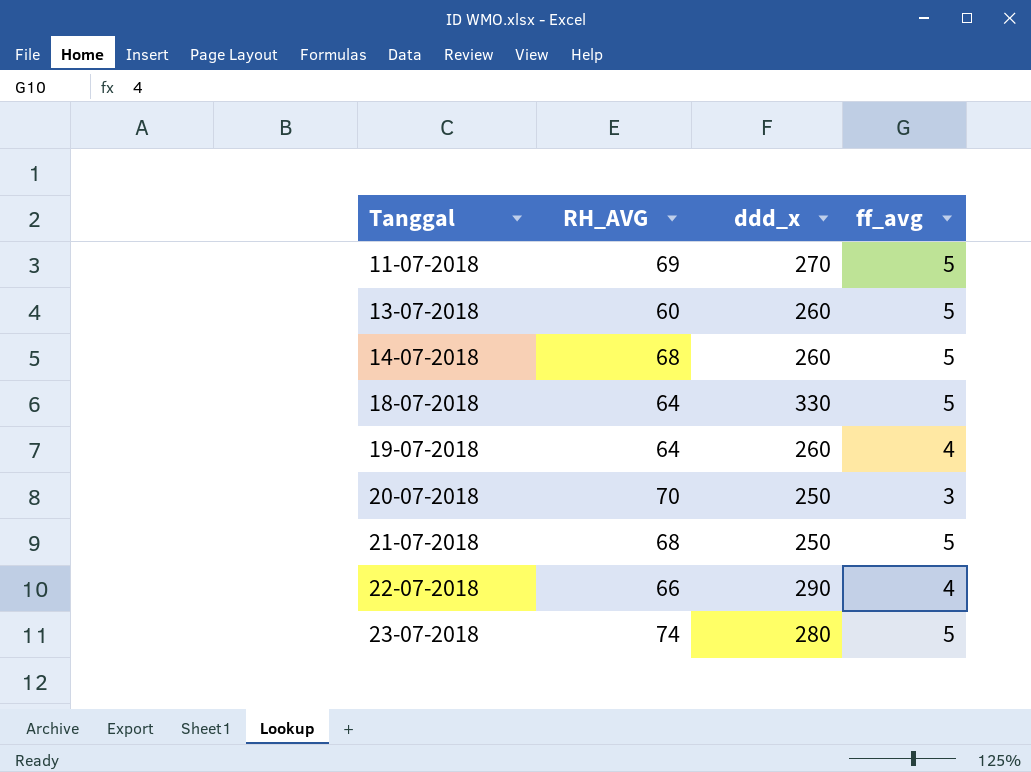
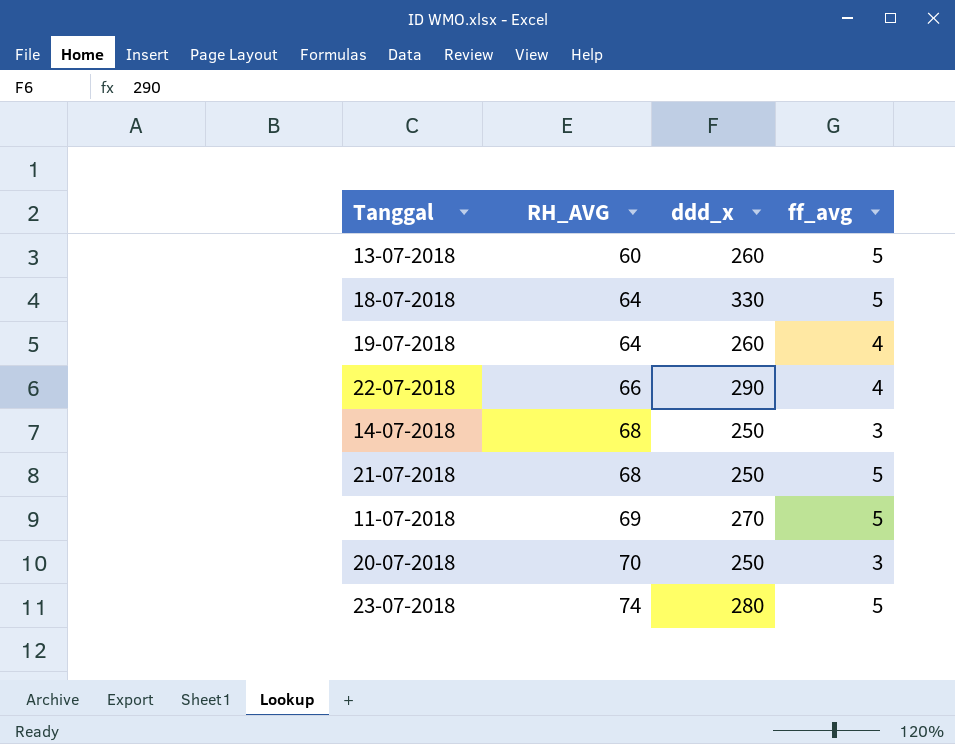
row order: Tanggal ascending -> RH_AVG ascending
14-07-2018 | ddd_x: 260 -> 250
14-07-2018 | ff_avg: 5 -> 3

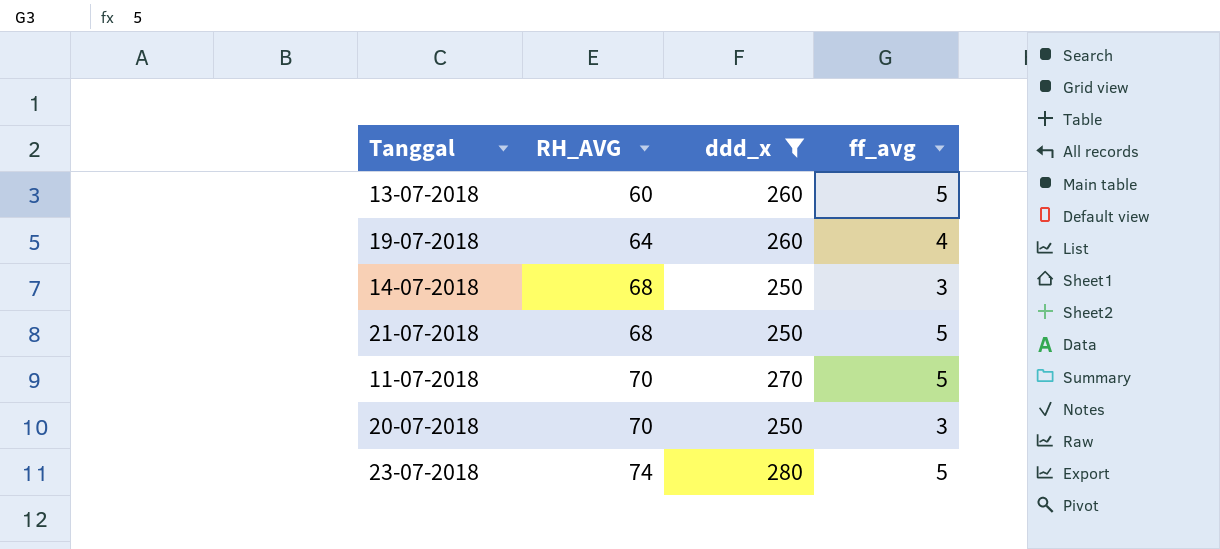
filter: none -> ddd_x <= 280
11-07-2018 | RH_AVG: 69 -> 70

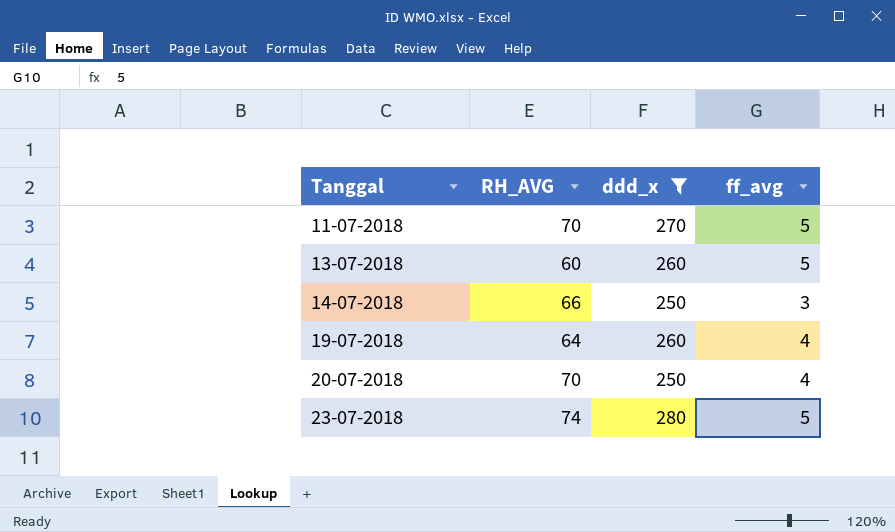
row order: RH_AVG ascending -> Tanggal ascending
row 21-07-2018: 68 | 250 | 5 -> none
14-07-2018 | RH_AVG: 68 -> 66
20-07-2018 | ff_avg: 3 -> 4

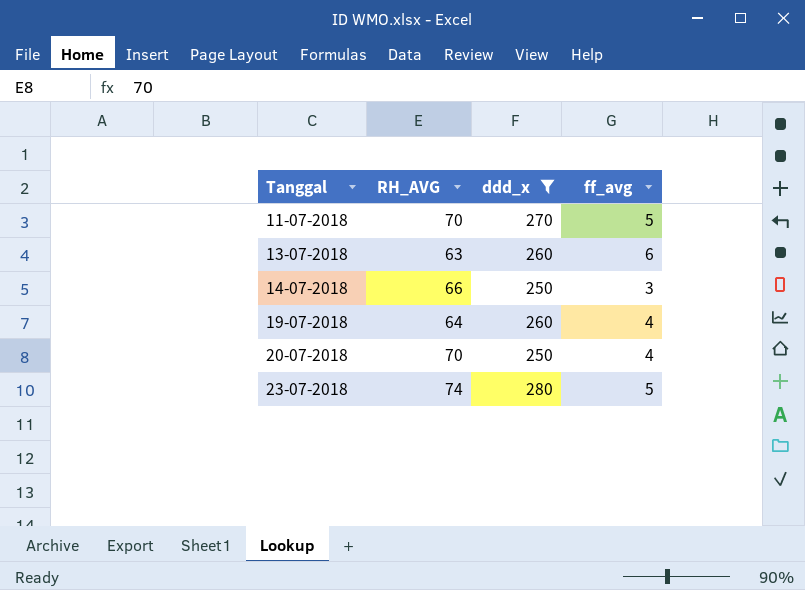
13-07-2018 | RH_AVG: 60 -> 63
13-07-2018 | ff_avg: 5 -> 6

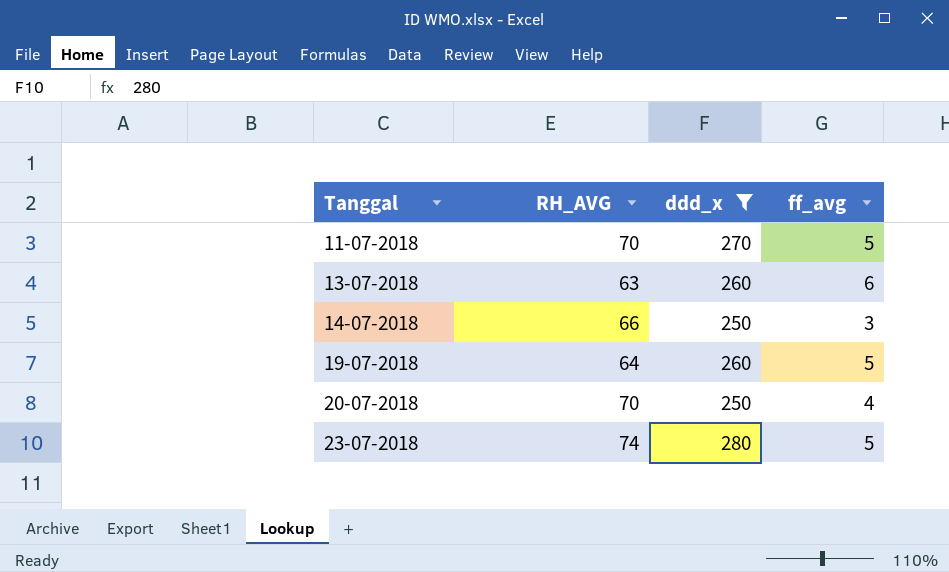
19-07-2018 | ff_avg: 4 -> 5

